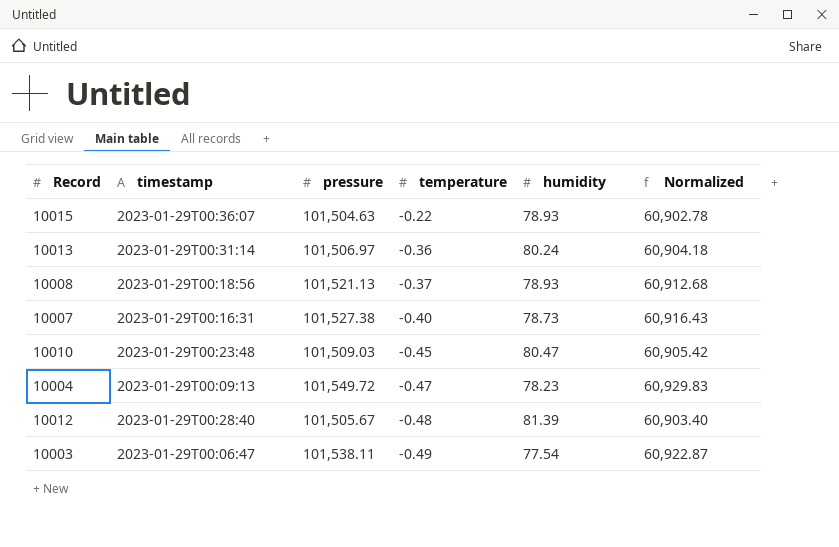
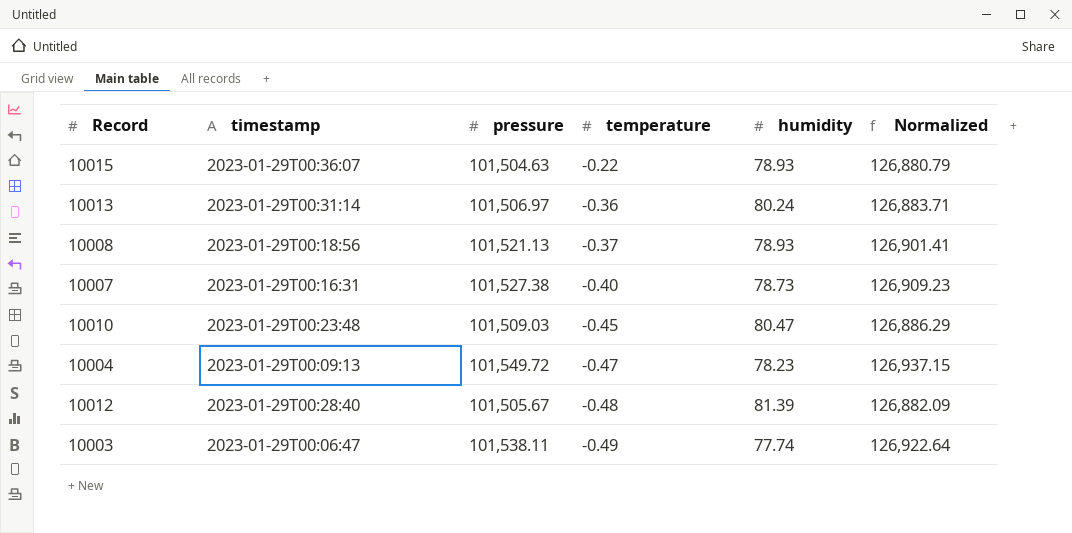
column Normalized | formula: [pressure] * 0.6 -> [pressure] * 1.25
10003 | humidity: 77.54 -> 77.74

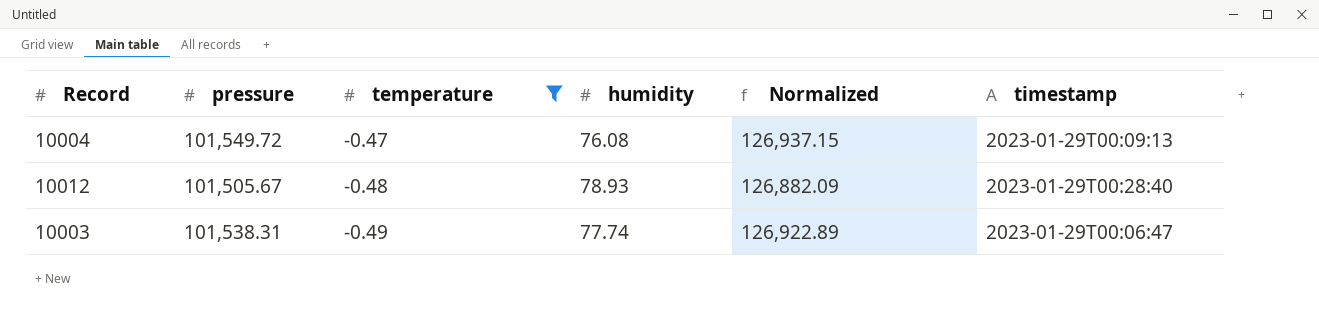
filter: none -> temperature <= -0.47
column timestamp | position: 2 -> 6
10004 | humidity: 78.23 -> 76.08
10012 | humidity: 81.39 -> 78.93
10003 | pressure: 101,538.11 -> 101,538.31
10003 | Normalized: 126,922.64 -> 126,922.89

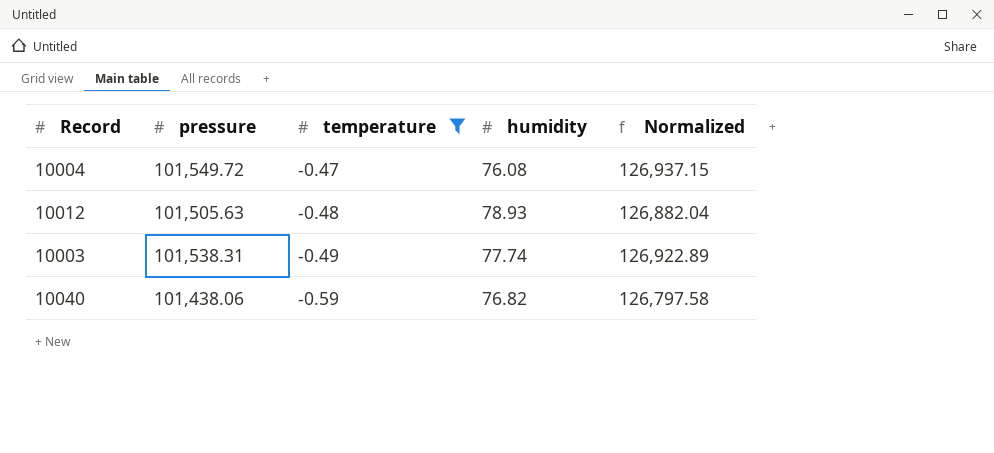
column timestamp | position: 6 -> none
10012 | pressure: 101,505.67 -> 101,505.63
10012 | Normalized: 126,882.09 -> 126,882.04
row 10040: none -> 101,438.06 | -0.59 | 76.82 | 126,797.58

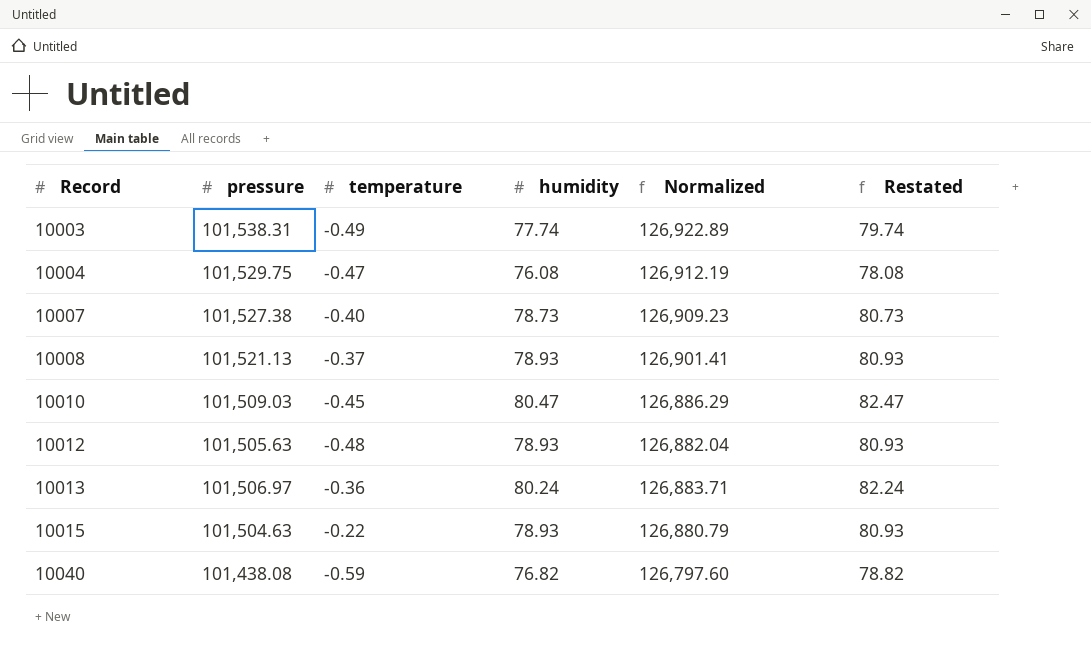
filter: temperature <= -0.47 -> none
row order: temperature descending -> Record ascending
column Restated | formula: none -> [humidity] + 2
10004 | pressure: 101,549.72 -> 101,529.75
10004 | Normalized: 126,937.15 -> 126,912.19
10040 | pressure: 101,438.06 -> 101,438.08
10040 | Normalized: 126,797.58 -> 126,797.60

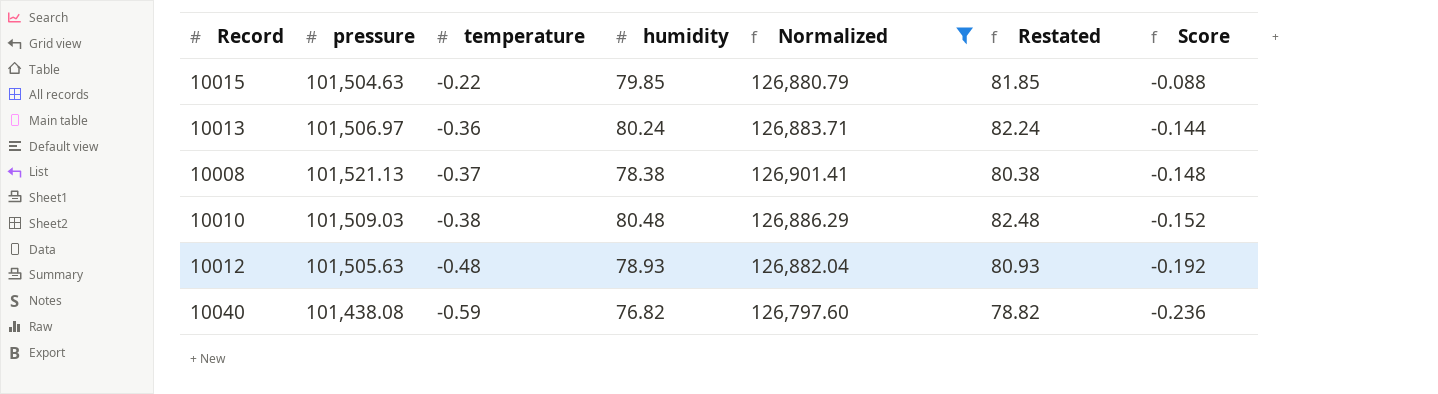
filter: none -> Normalized <= 126,901.41
row order: Record ascending -> temperature descending
column Score | formula: none -> [temperature] * 0.4
10015 | humidity: 78.93 -> 79.85
10015 | Restated: 80.93 -> 81.85
10008 | humidity: 78.93 -> 78.38
10008 | Restated: 80.93 -> 80.38
10010 | temperature: -0.45 -> -0.38
10010 | humidity: 80.47 -> 80.48
10010 | Restated: 82.47 -> 82.48

